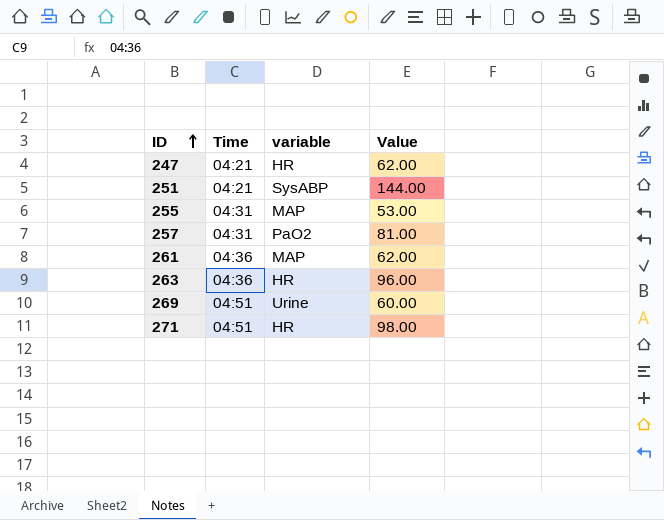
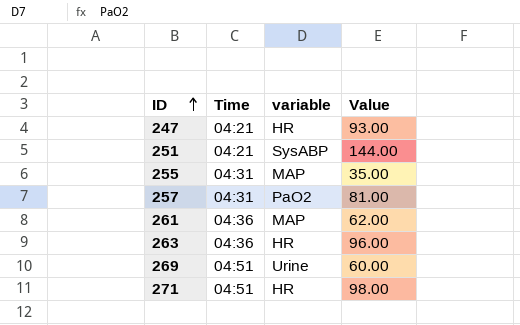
247 | Value: 62.00 -> 93.00
255 | Value: 53.00 -> 35.00

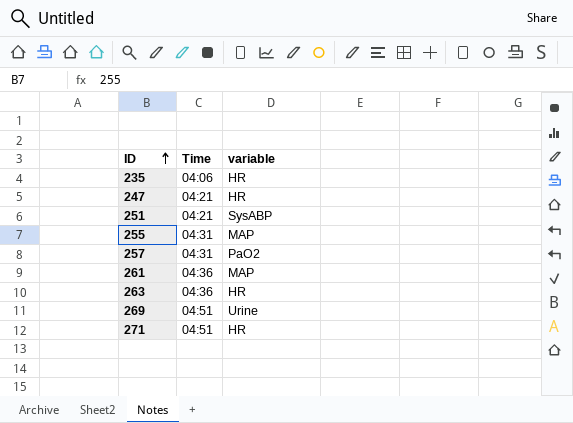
column Value | position: 4 -> none
row 235: none -> 04:06 | HR

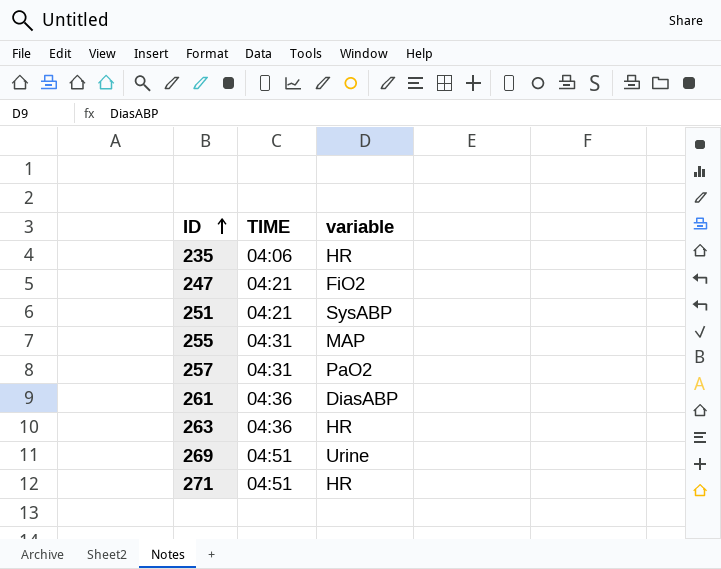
column name: Time -> TIME
247 | variable: HR -> FiO2
261 | variable: MAP -> DiasABP

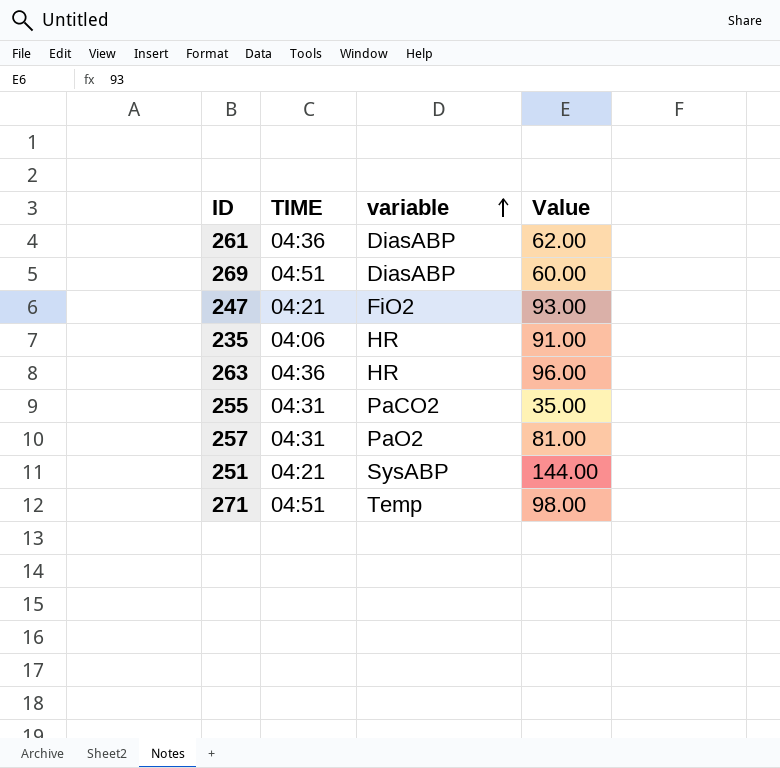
row order: ID ascending -> variable ascending
column Value | position: none -> 4
269 | variable: Urine -> DiasABP
255 | variable: MAP -> PaCO2
271 | variable: HR -> Temp

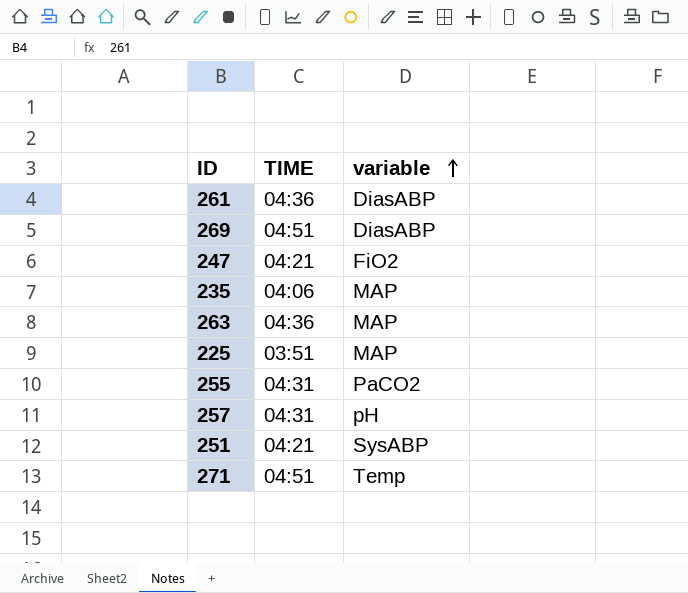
column Value | position: 4 -> none
235 | variable: HR -> MAP
263 | variable: HR -> MAP
row 225: none -> 03:51 | MAP
257 | variable: PaO2 -> pH

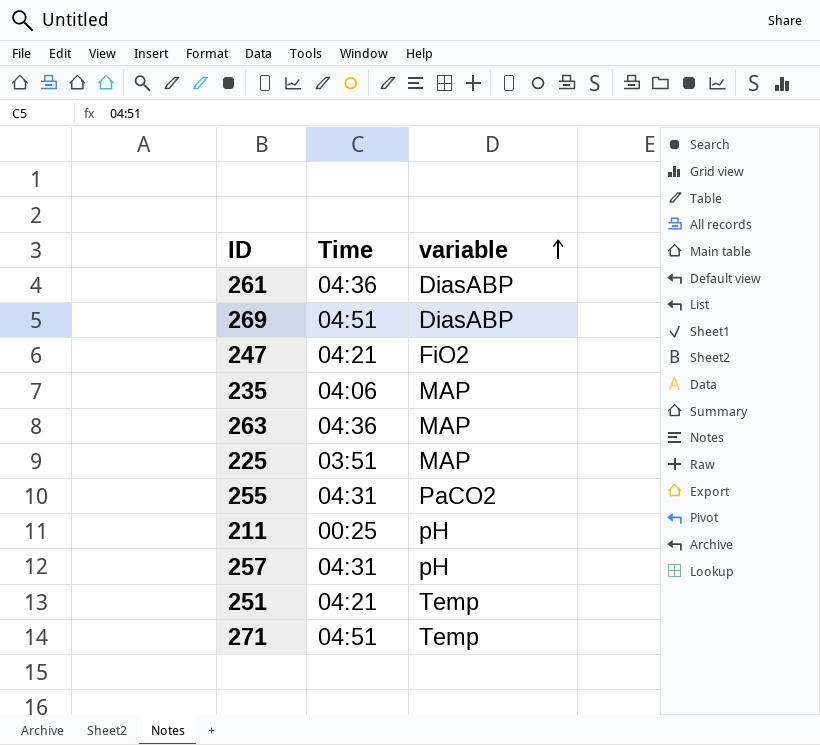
column name: TIME -> Time
row 211: none -> 00:25 | pH
251 | variable: SysABP -> Temp

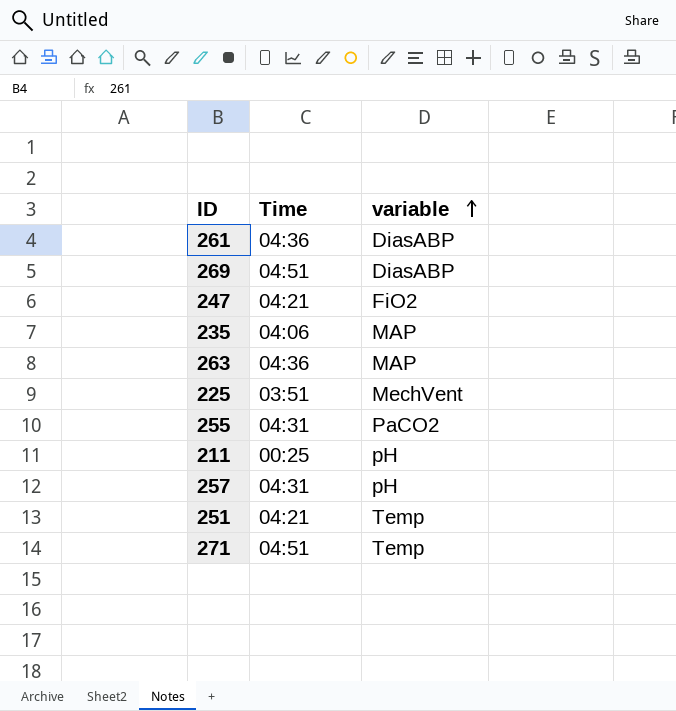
225 | variable: MAP -> MechVent

